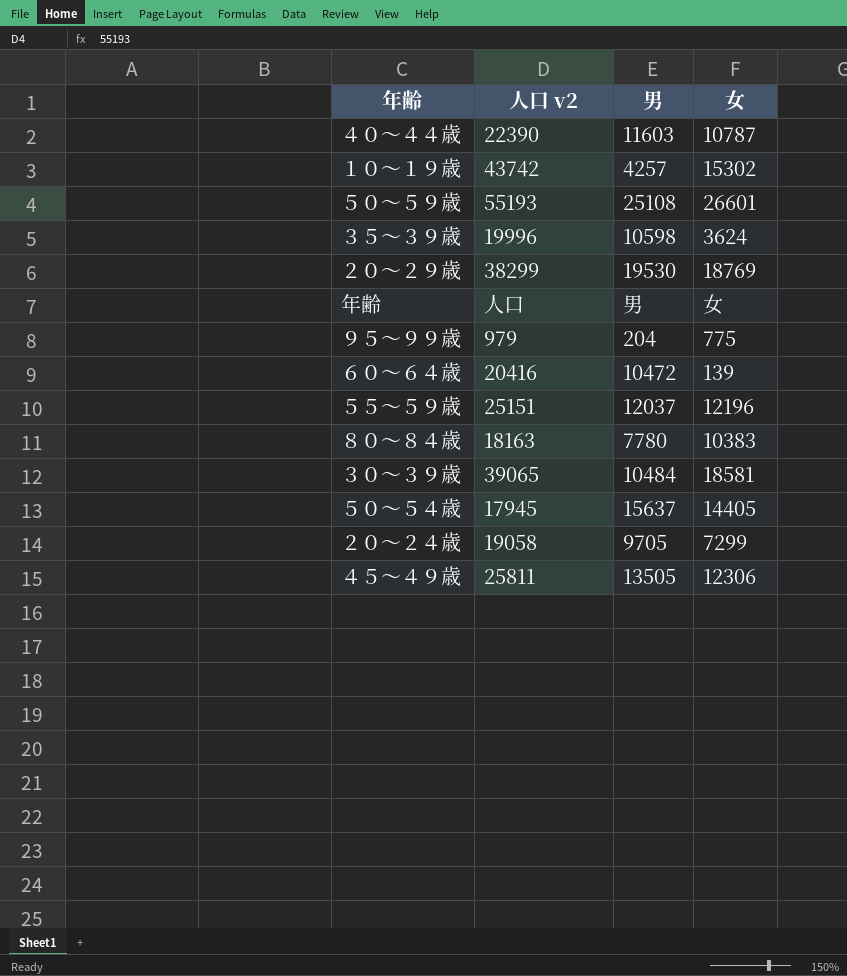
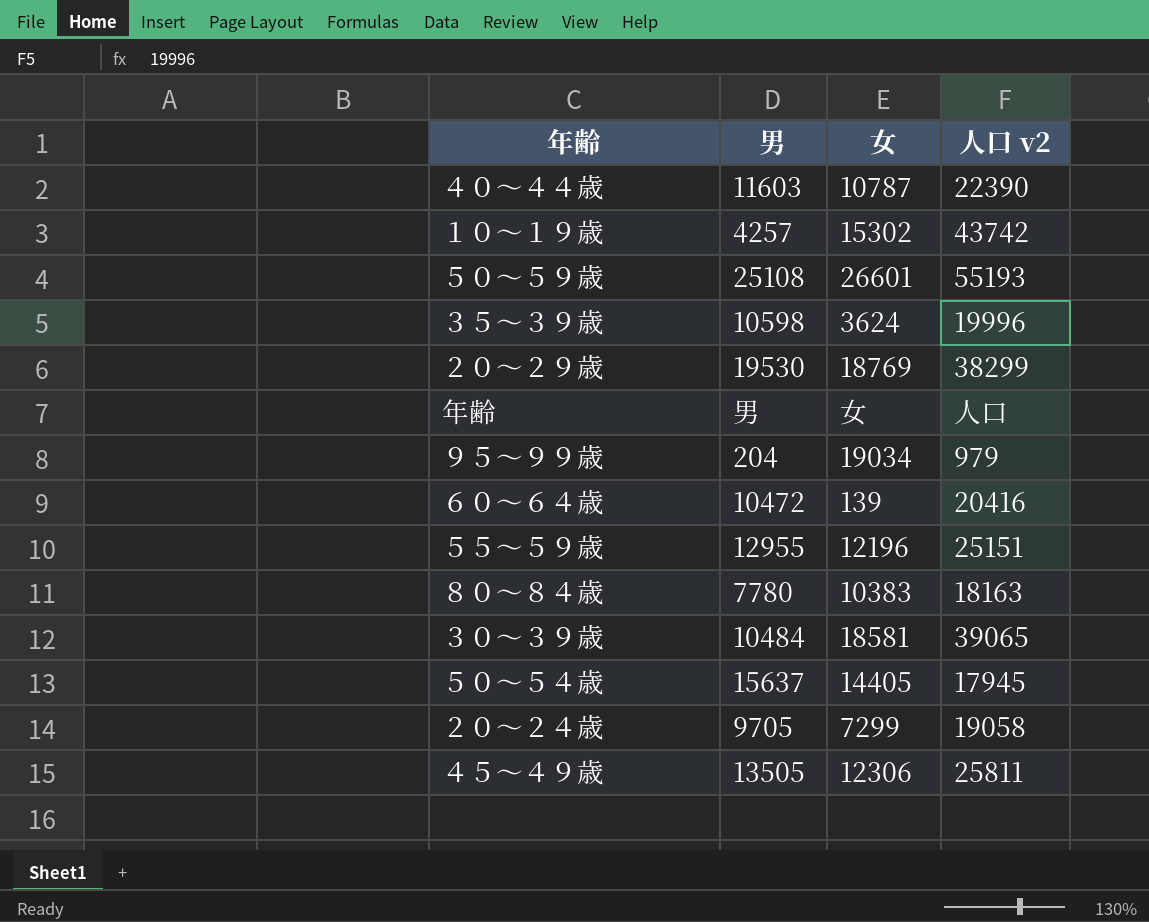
column 人口 v2 | position: 2 -> 4
９５～９９歳 | 女: 775 -> 19034
５５～５９歳 | 男: 12037 -> 12955

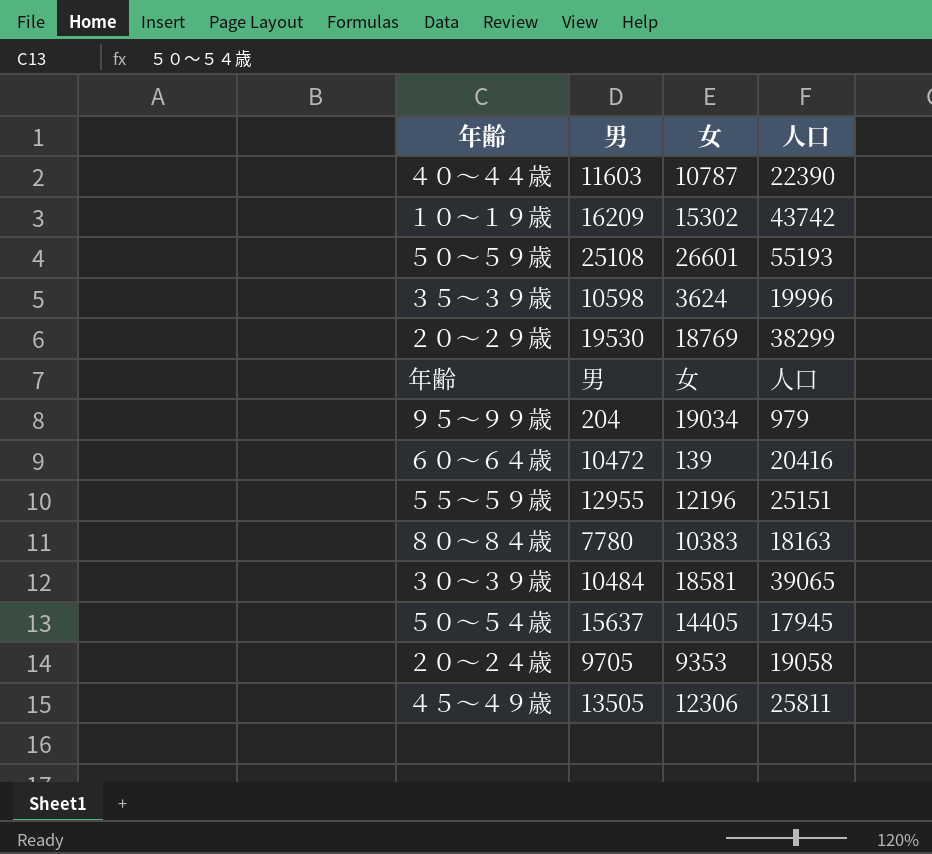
column name: 人口 v2 -> 人口
１０～１９歳 | 男: 4257 -> 16209
２０～２４歳 | 女: 7299 -> 9353

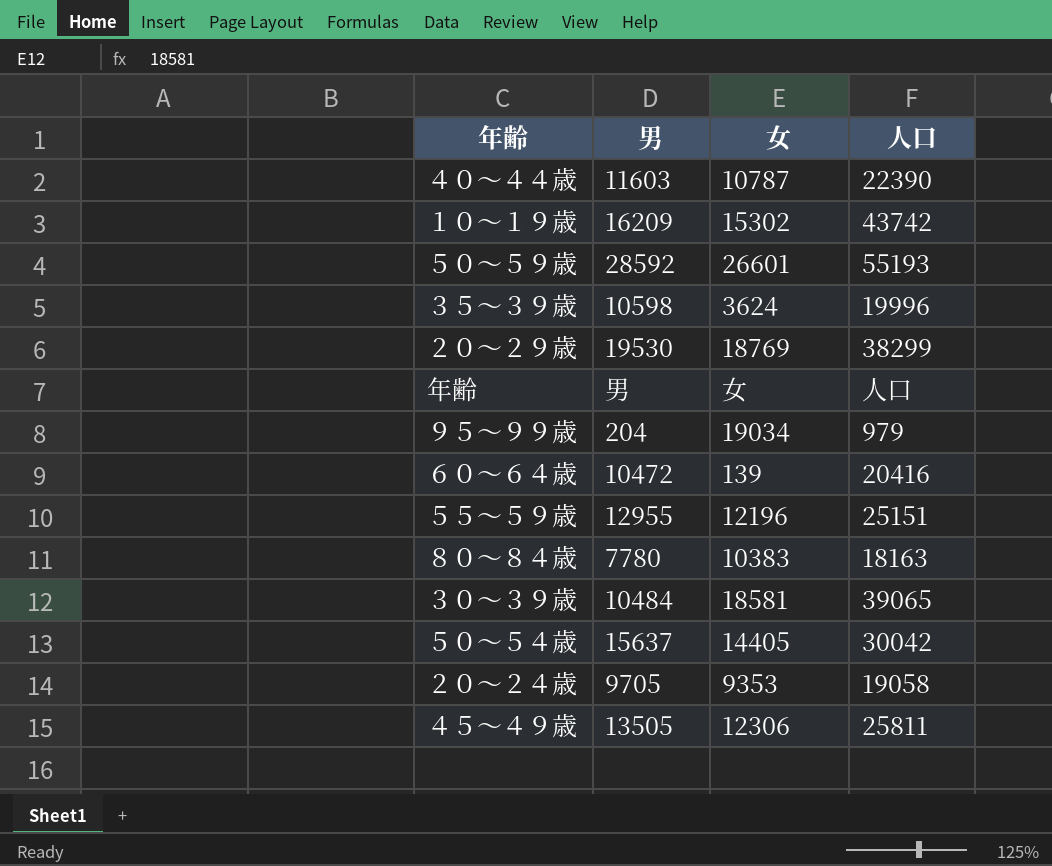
５０～５９歳 | 男: 25108 -> 28592
５０～５４歳 | 人口: 17945 -> 30042

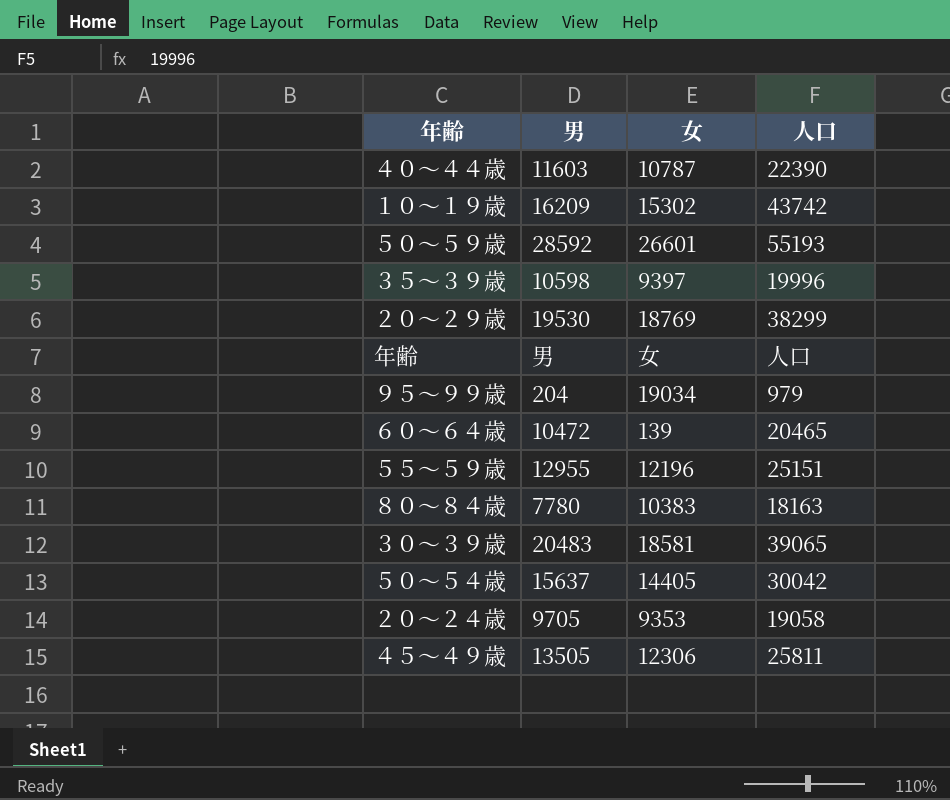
３５～３９歳 | 女: 3624 -> 9397
６０～６４歳 | 人口: 20416 -> 20465
３０～３９歳 | 男: 10484 -> 20483

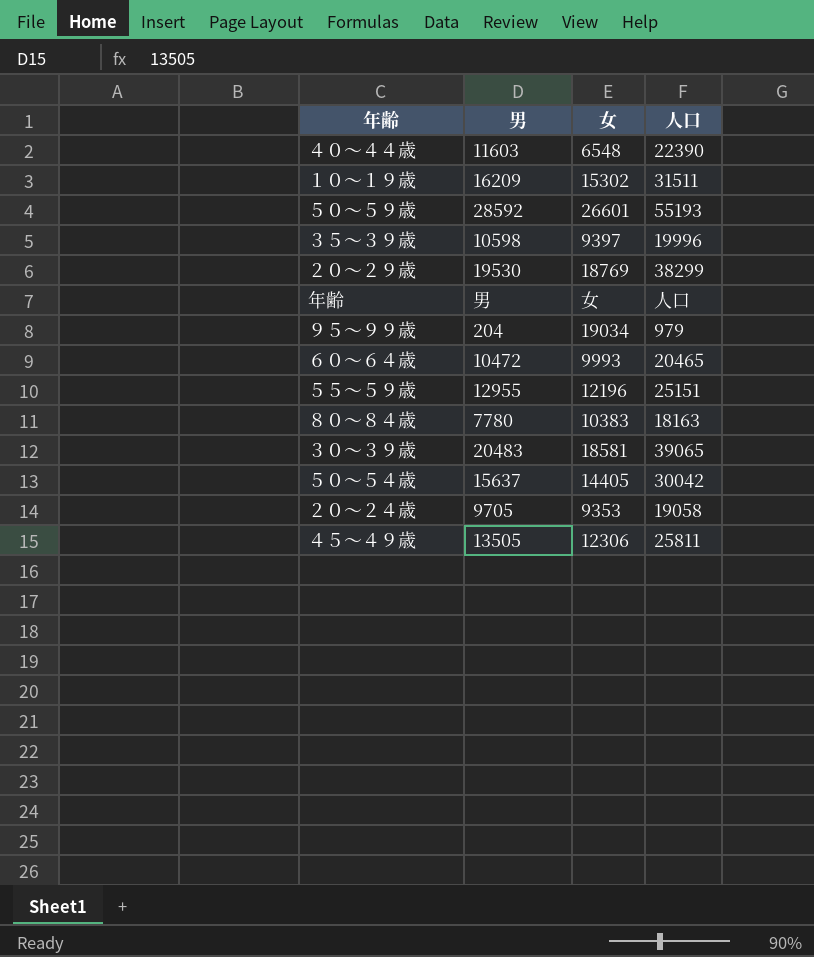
４０～４４歳 | 女: 10787 -> 6548
１０～１９歳 | 人口: 43742 -> 31511
６０～６４歳 | 女: 139 -> 9993

